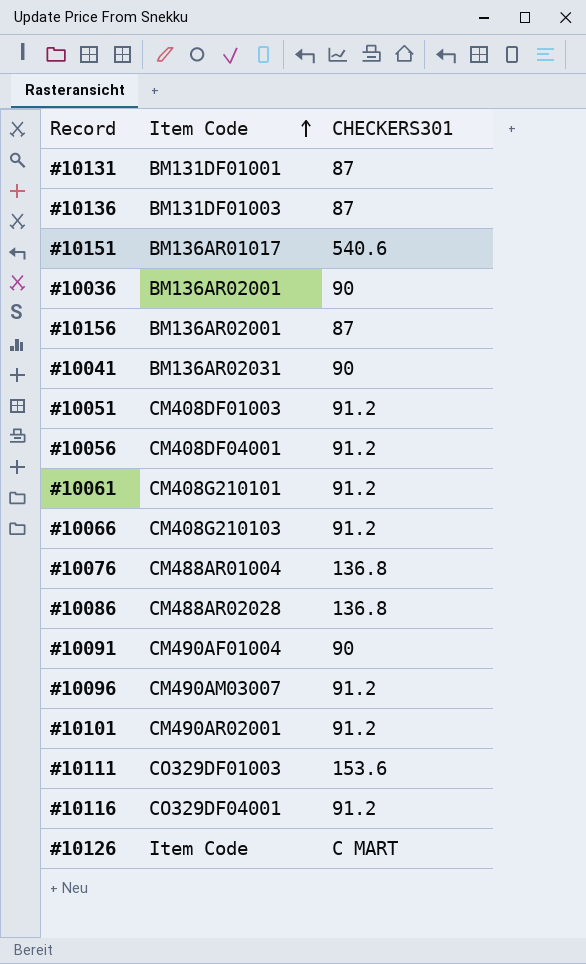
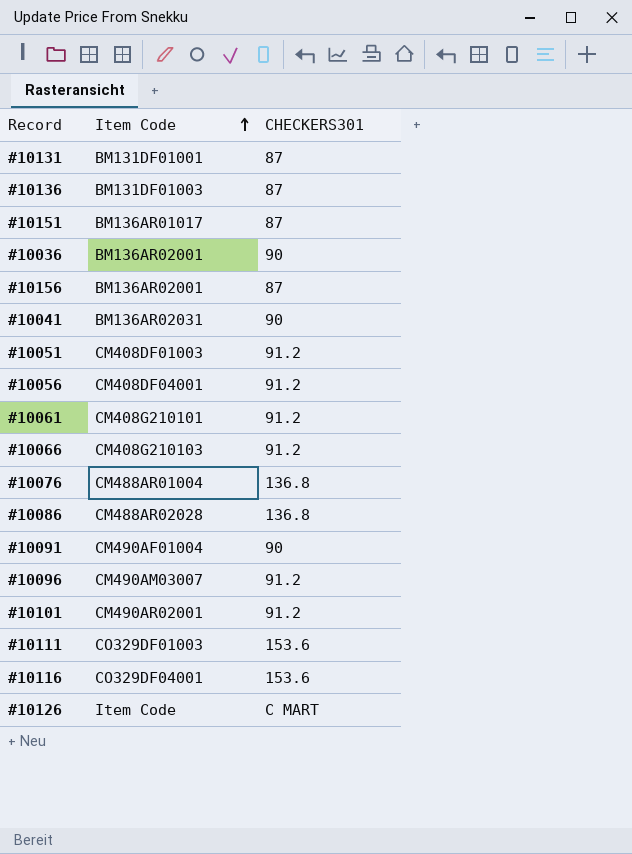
#10151 | CHECKERS301: 540.6 -> 87
#10116 | CHECKERS301: 91.2 -> 153.6

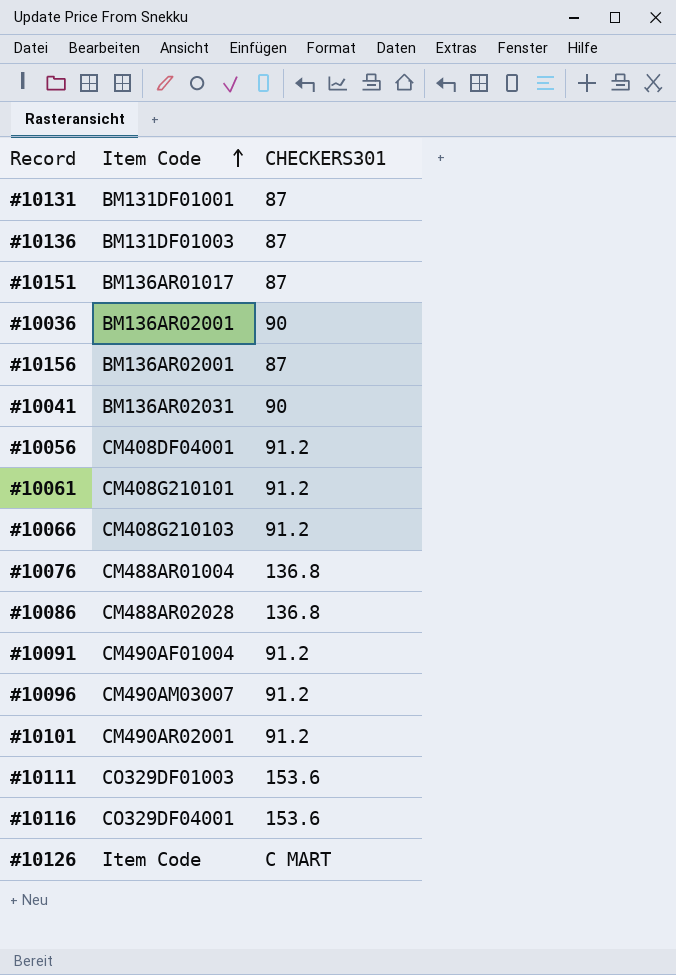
row #10051: CM408DF01003 | 91.2 -> none
#10091 | CHECKERS301: 90 -> 91.2

